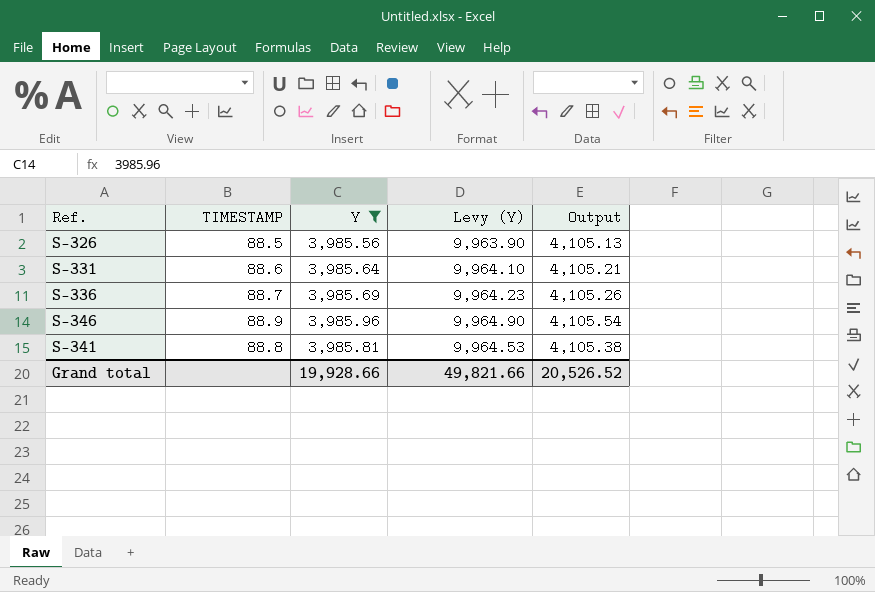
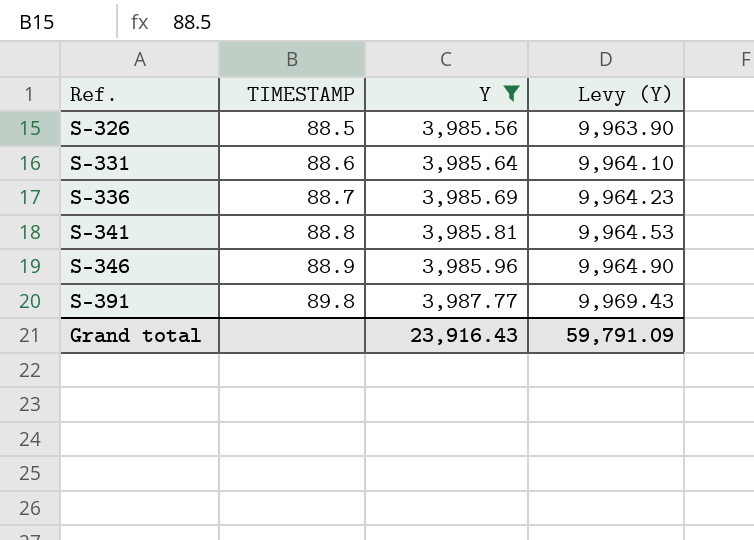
row order: none -> Ref. ascending
column Output | formula: [Y] * 1.03 -> none
row S-391: none -> 89.8 | 3,987.77 | 9,969.43
Grand total | Y: 19,928.66 -> 23,916.43
Grand total | Levy (Y): 49,821.66 -> 59,791.09

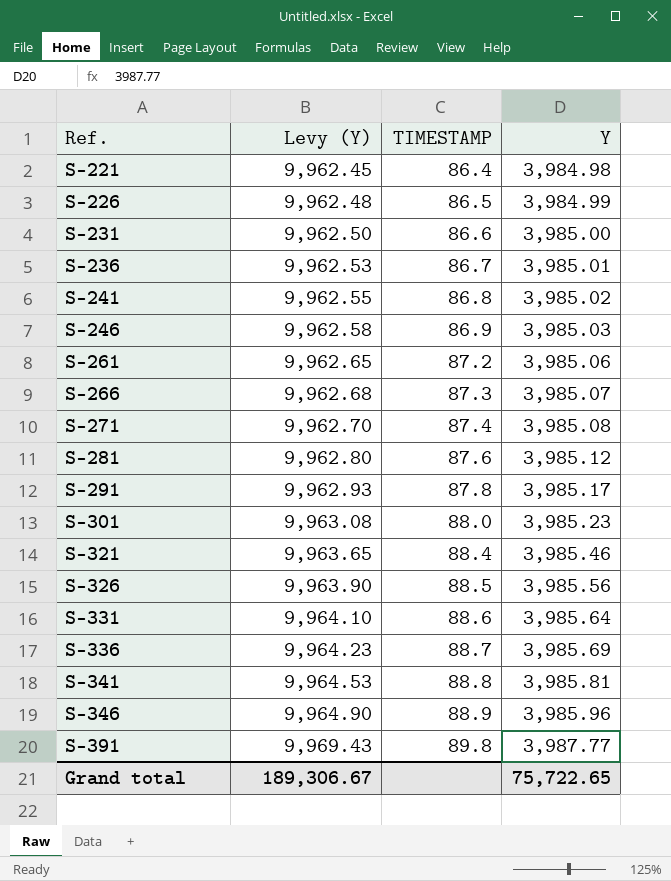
filter: Y >= 3,985.56 -> none
column Levy (Y) | position: 4 -> 2
Grand total | Levy (Y): 59,791.09 -> 189,306.67
Grand total | Y: 23,916.43 -> 75,722.65

